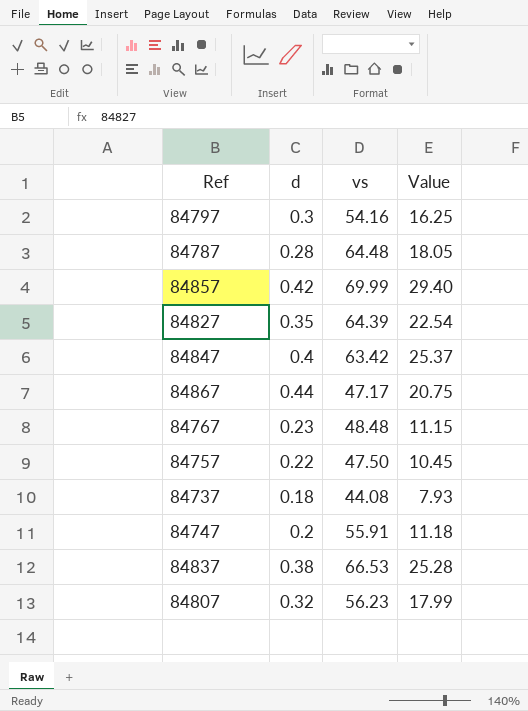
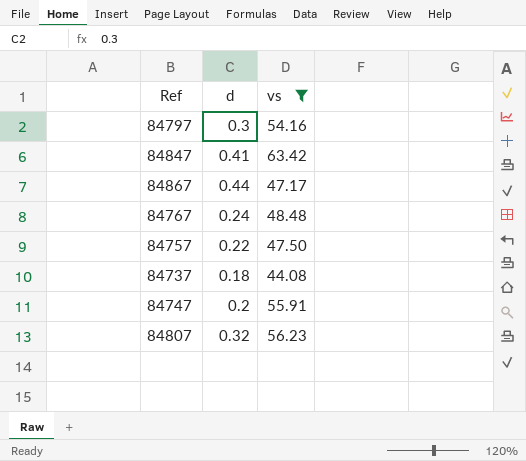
filter: none -> vs <= 63.42
column Value | formula: [d] * [vs] -> none
84847 | d: 0.4 -> 0.41
84767 | d: 0.23 -> 0.24

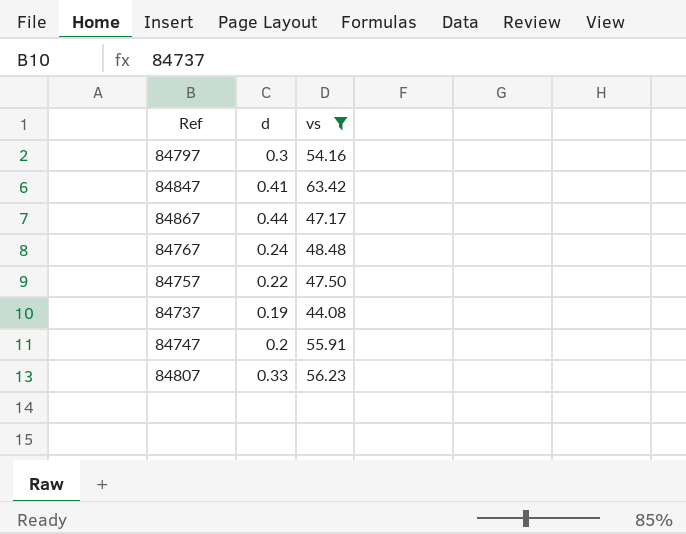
84737 | d: 0.18 -> 0.19
84807 | d: 0.32 -> 0.33

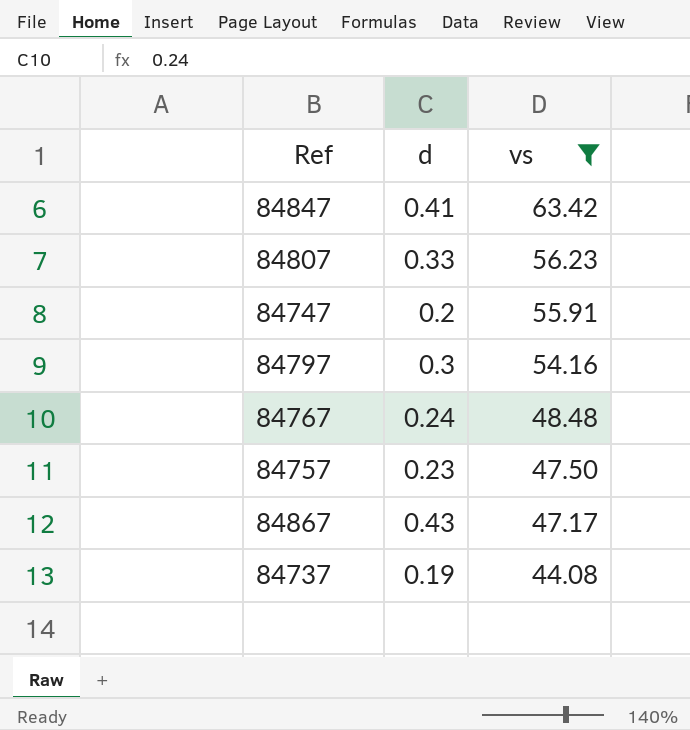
row order: none -> vs descending
84757 | d: 0.22 -> 0.23
84867 | d: 0.44 -> 0.43

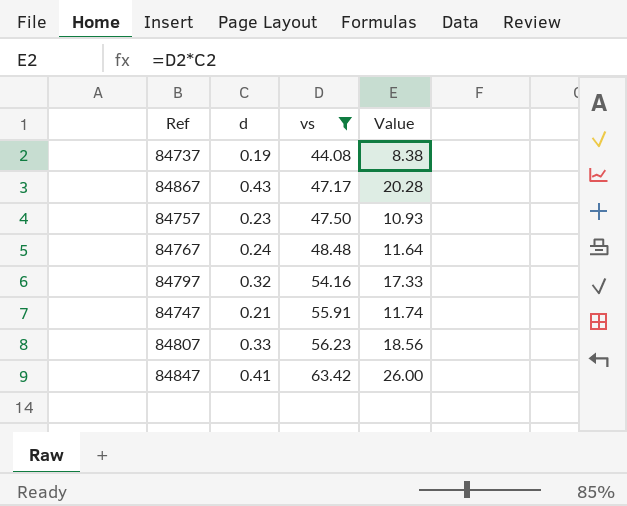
row order: vs descending -> vs ascending
column Value | formula: none -> [d] * [vs]
84797 | d: 0.3 -> 0.32
84747 | d: 0.2 -> 0.21

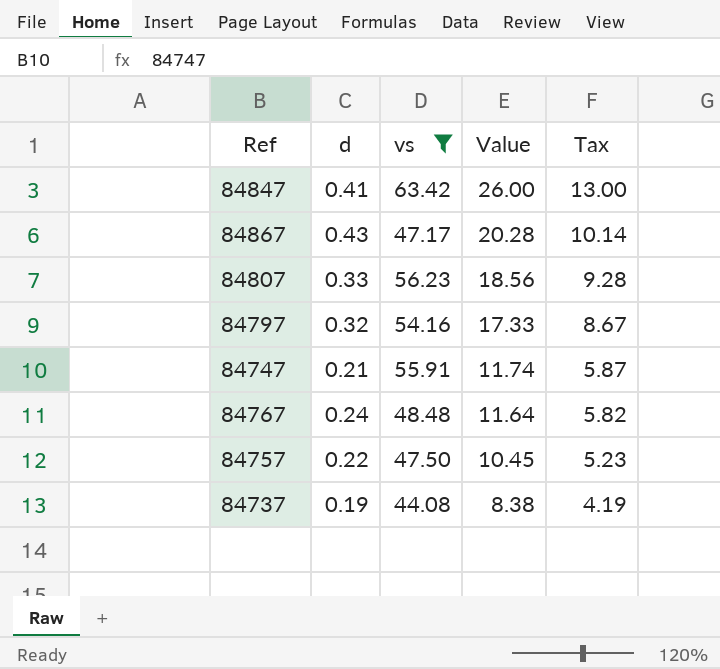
row order: vs ascending -> Value descending
column Tax | formula: none -> [Value] * 0.5
84757 | d: 0.23 -> 0.22
84757 | Value: 10.93 -> 10.45

